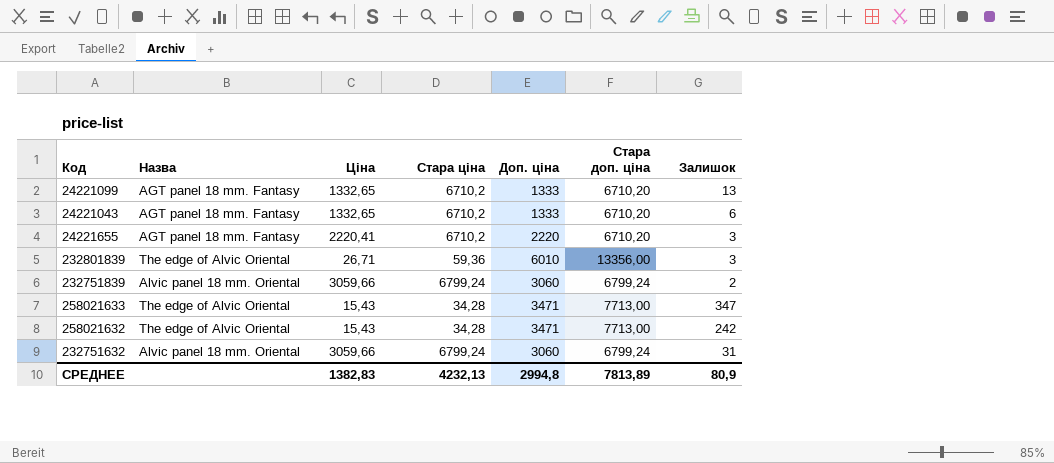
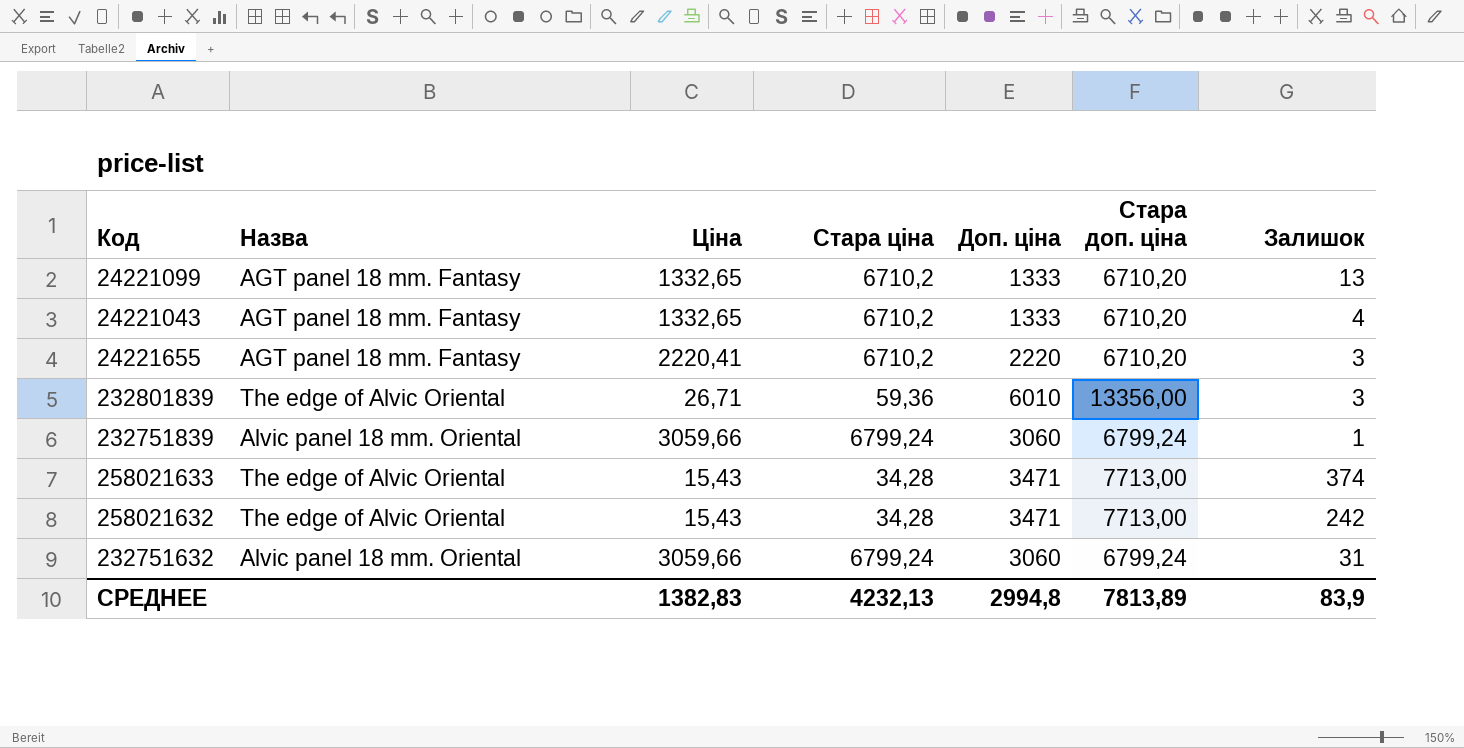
24221043 | Залишок: 6 -> 4
232751839 | Залишок: 2 -> 1
258021633 | Залишок: 347 -> 374
СРЕДНЕЕ | Залишок: 80,9 -> 83,9

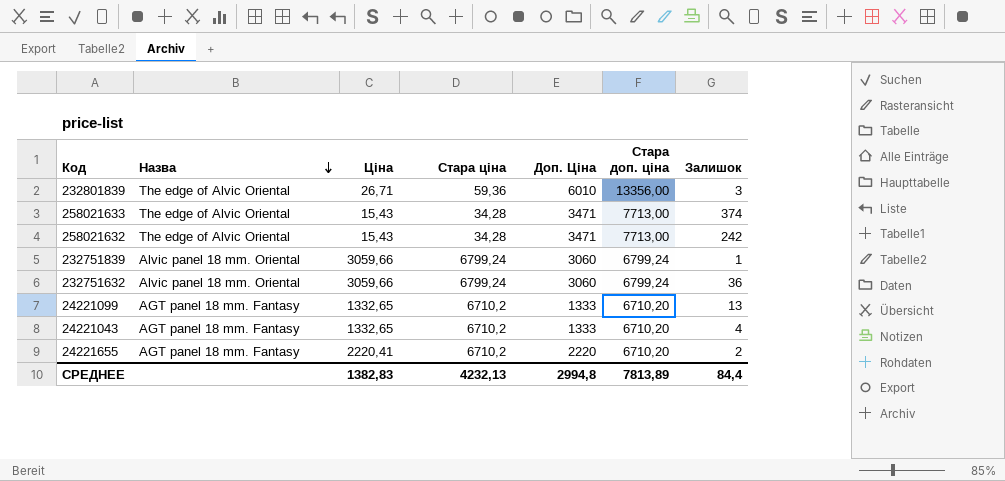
row order: none -> Назва descending
column name: Доп. ціна -> Доп. Ціна
232751632 | Залишок: 31 -> 36
24221655 | Залишок: 3 -> 2
СРЕДНЕЕ | Залишок: 83,9 -> 84,4

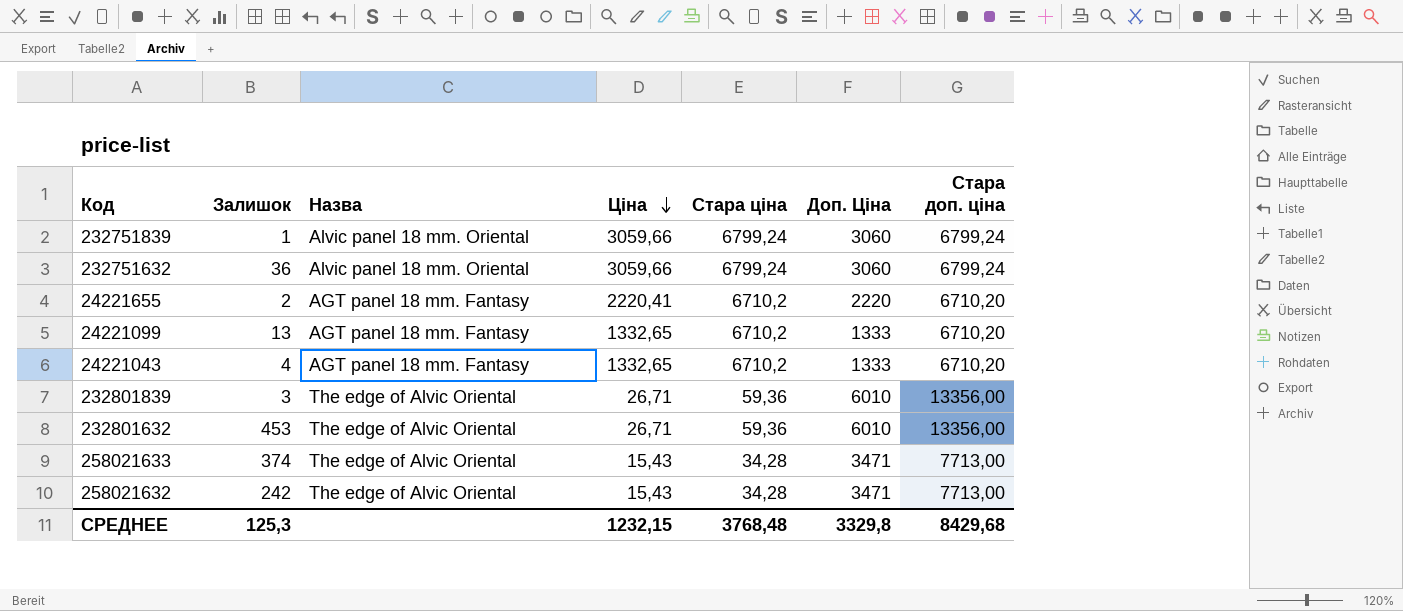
row order: Назва descending -> Ціна descending
column Залишок | position: 7 -> 2
row 232801632: none -> 453 | The edge of Alvic Oriental | 26,71 | 59,36 | 6010 | 13356,00
СРЕДНЕЕ | Залишок: 84,4 -> 125,3
СРЕДНЕЕ | Ціна: 1382,83 -> 1232,15
СРЕДНЕЕ | Стара ціна: 4232,13 -> 3768,48
СРЕДНЕЕ | Доп. Ціна: 2994,8 -> 3329,8
СРЕДНЕЕ | Стара доп. ціна: 7813,89 -> 8429,68

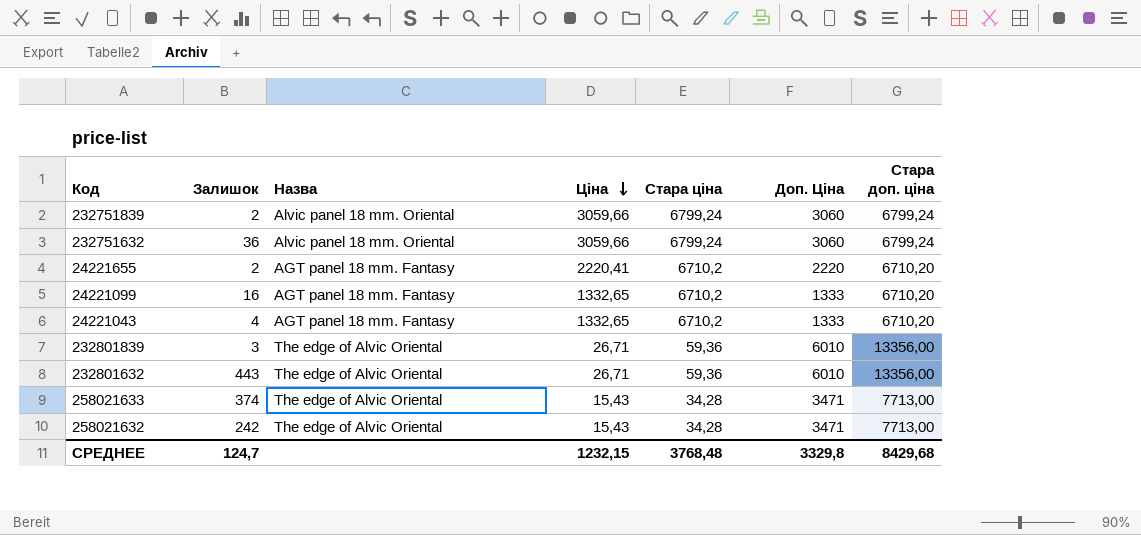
232751839 | Залишок: 1 -> 2
24221099 | Залишок: 13 -> 16
232801632 | Залишок: 453 -> 443
СРЕДНЕЕ | Залишок: 125,3 -> 124,7

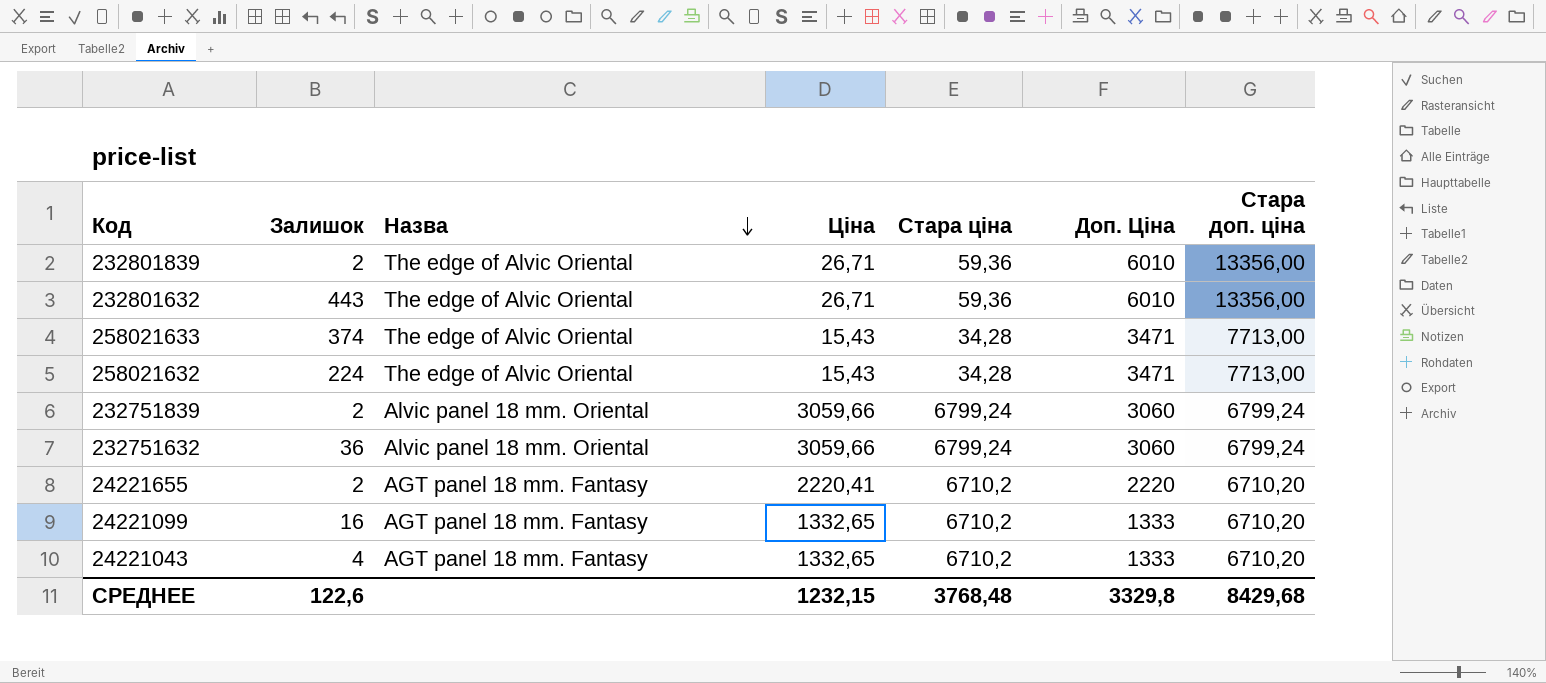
row order: Ціна descending -> Назва descending
232801839 | Залишок: 3 -> 2
258021632 | Залишок: 242 -> 224
СРЕДНЕЕ | Залишок: 124,7 -> 122,6

